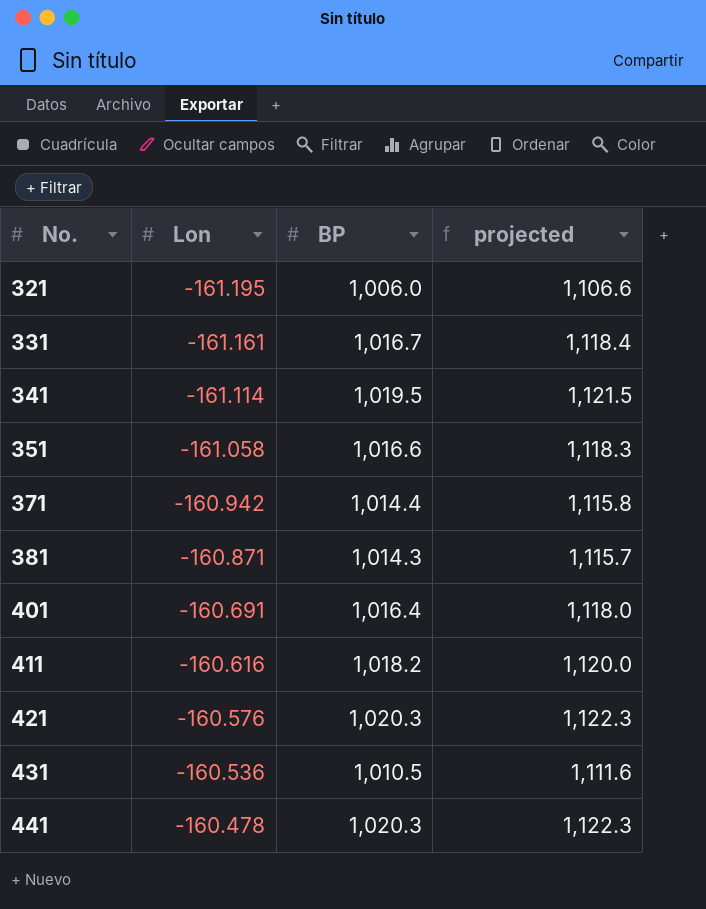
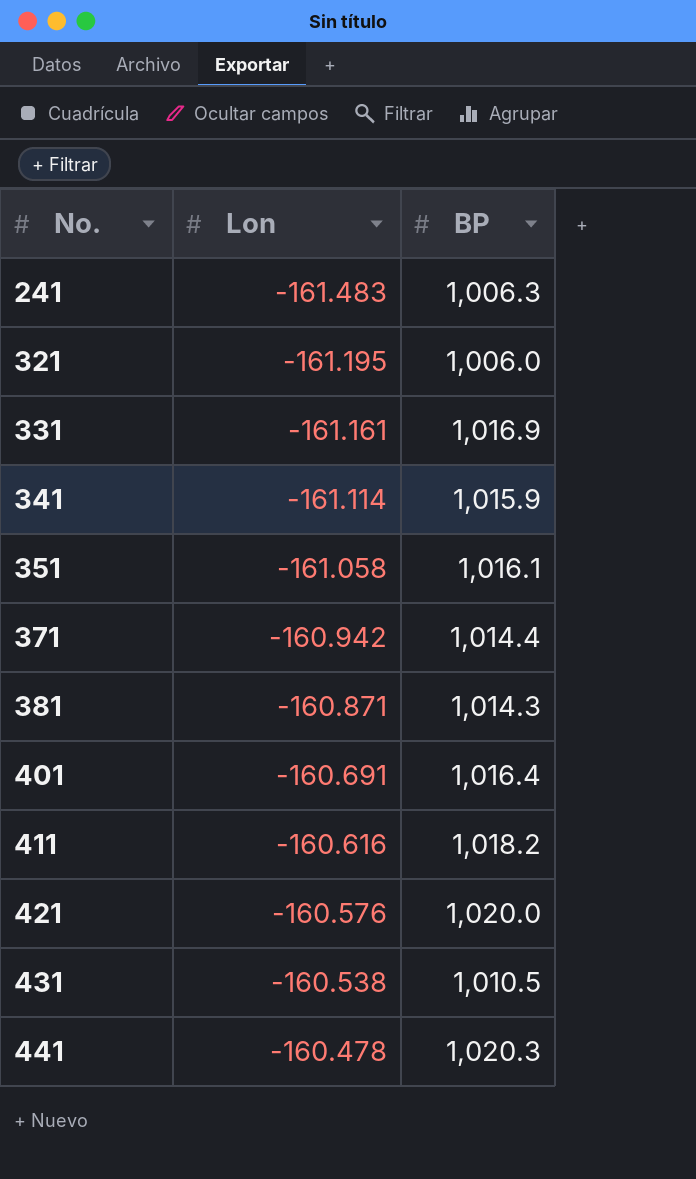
column projected | formula: [BP] * 1.1 -> none
row 241: none -> -161.483 | 1,006.3
331 | BP: 1,016.7 -> 1,016.9
341 | BP: 1,019.5 -> 1,015.9
351 | BP: 1,016.6 -> 1,016.1
421 | BP: 1,020.3 -> 1,020.0
431 | Lon: -160.536 -> -160.538

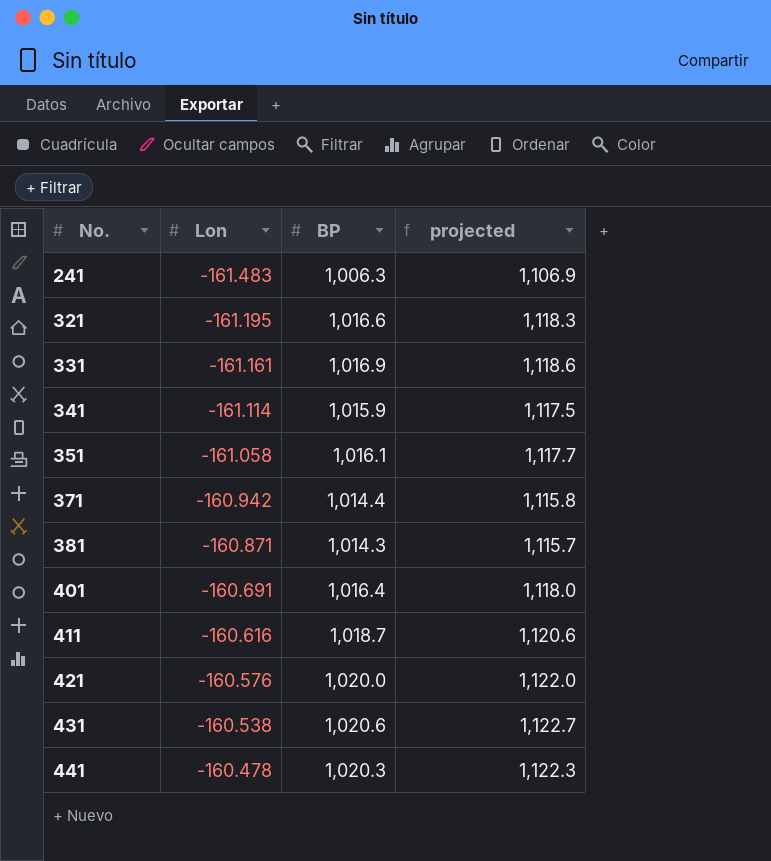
column projected | formula: none -> [BP] * 1.1
321 | BP: 1,006.0 -> 1,016.6
411 | BP: 1,018.2 -> 1,018.7
431 | BP: 1,010.5 -> 1,020.6

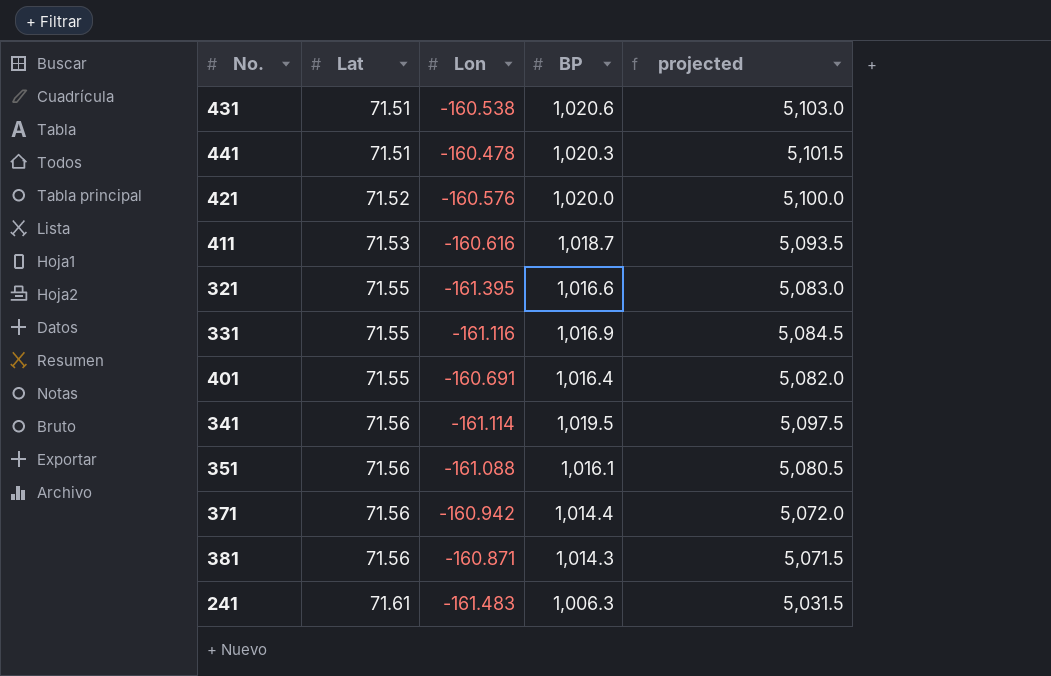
row order: No. ascending -> Lat ascending
column Lat | position: none -> 2
column projected | formula: [BP] * 1.1 -> [BP] * 5
321 | Lon: -161.195 -> -161.395
331 | Lon: -161.161 -> -161.116
341 | BP: 1,015.9 -> 1,019.5
351 | Lon: -161.058 -> -161.088

